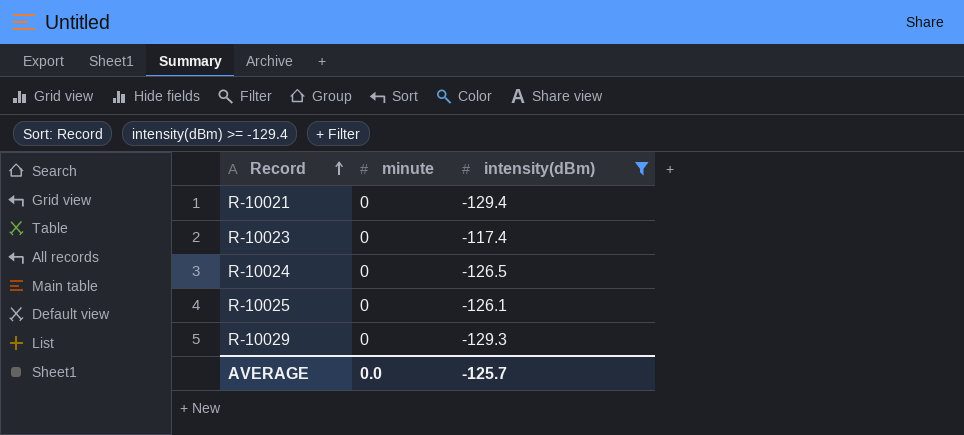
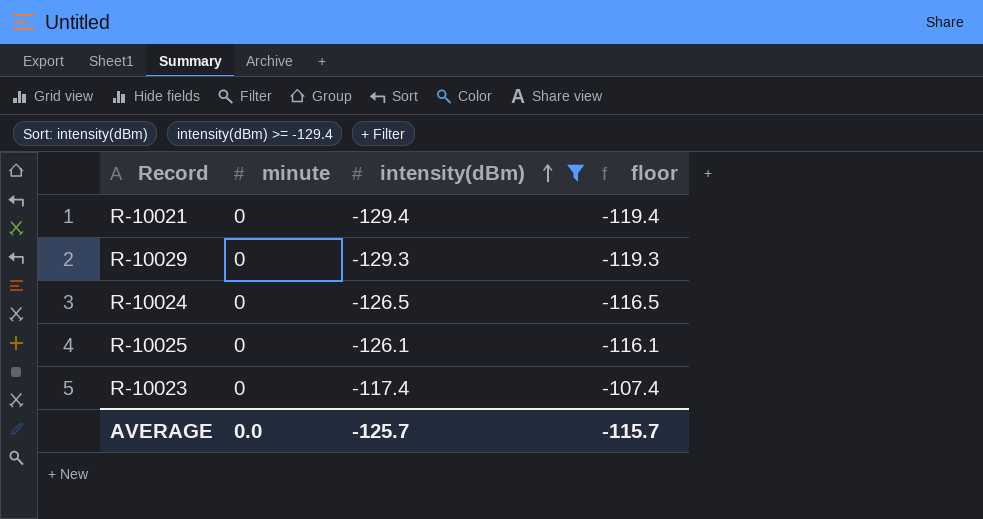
row order: Record ascending -> intensity(dBm) ascending
column floor | formula: none -> [intensity(dBm)] + 10

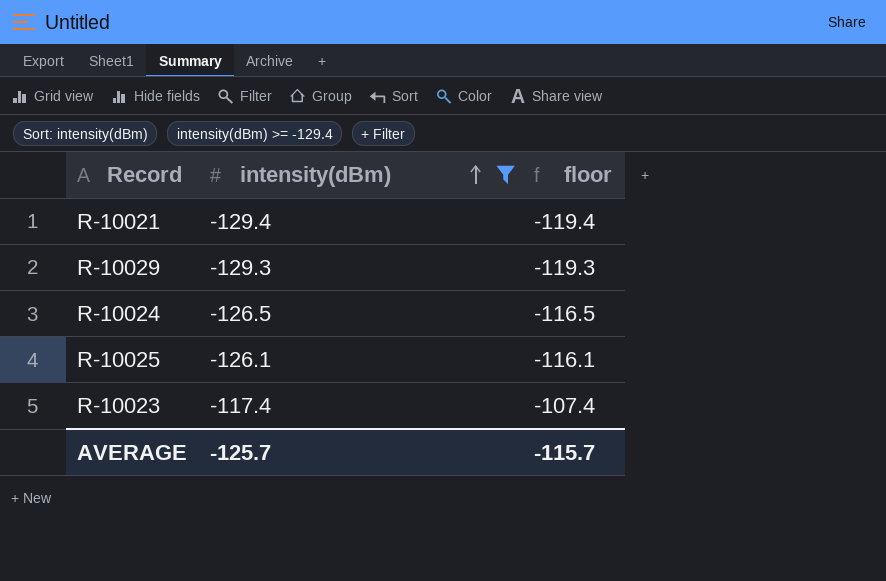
column minute | position: 2 -> none

